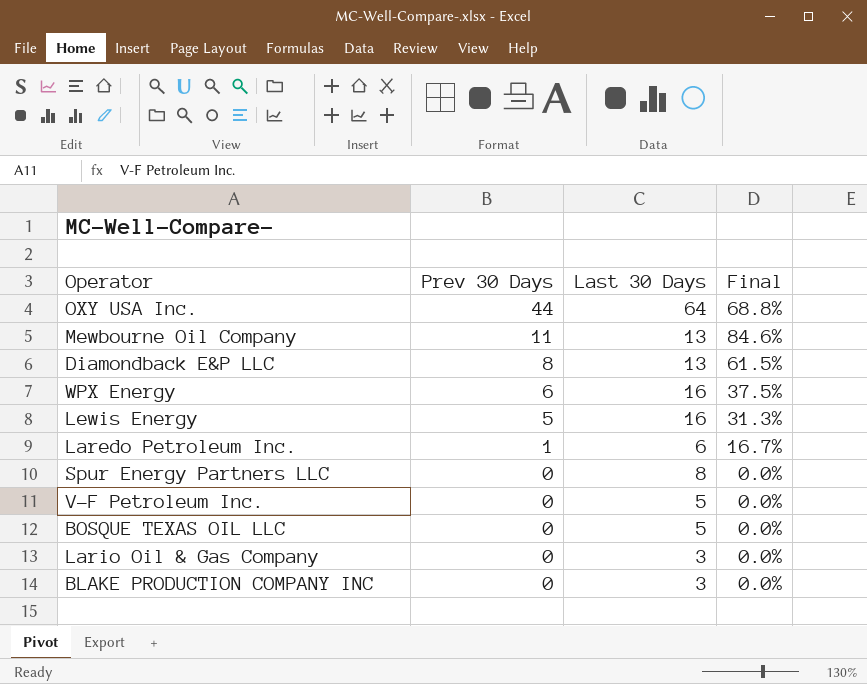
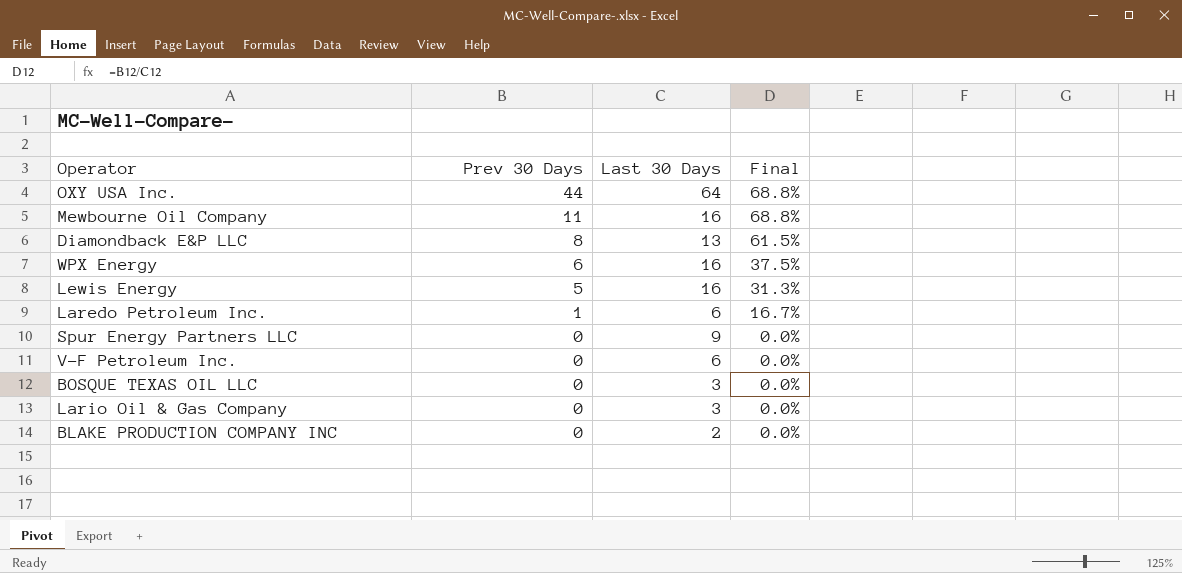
Mewbourne Oil Company | Last 30 Days: 13 -> 16
Mewbourne Oil Company | Final: 84.6% -> 68.8%
Spur Energy Partners LLC | Last 30 Days: 8 -> 9
V-F Petroleum Inc. | Last 30 Days: 5 -> 6
BOSQUE TEXAS OIL LLC | Last 30 Days: 5 -> 3
BLAKE PRODUCTION COMPANY INC | Last 30 Days: 3 -> 2

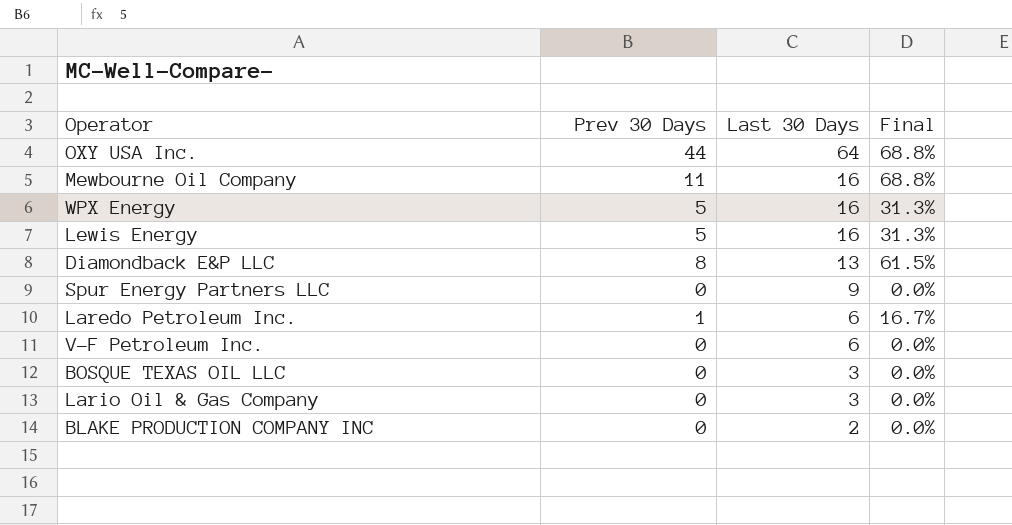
row order: Prev 30 Days descending -> Last 30 Days descending
WPX Energy | Prev 30 Days: 6 -> 5
WPX Energy | Final: 37.5% -> 31.3%

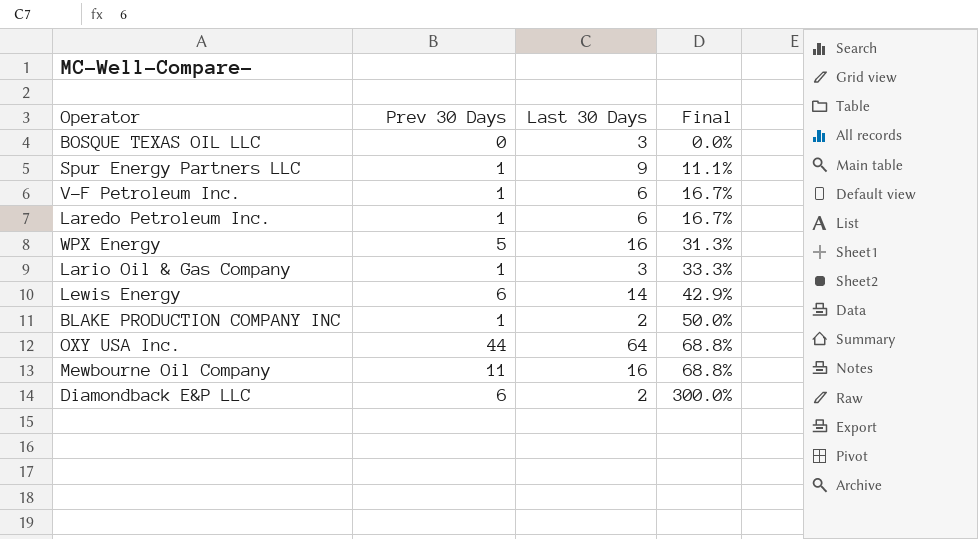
row order: Last 30 Days descending -> Final ascending
Spur Energy Partners LLC | Prev 30 Days: 0 -> 1
Spur Energy Partners LLC | Final: 0.0% -> 11.1%
V-F Petroleum Inc. | Prev 30 Days: 0 -> 1
V-F Petroleum Inc. | Final: 0.0% -> 16.7%
Lario Oil & Gas Company | Prev 30 Days: 0 -> 1
Lario Oil & Gas Company | Final: 0.0% -> 33.3%
Lewis Energy | Prev 30 Days: 5 -> 6
Lewis Energy | Last 30 Days: 16 -> 14
Lewis Energy | Final: 31.3% -> 42.9%
BLAKE PRODUCTION COMPANY INC | Prev 30 Days: 0 -> 1
BLAKE PRODUCTION COMPANY INC | Final: 0.0% -> 50.0%
Diamondback E&P LLC | Prev 30 Days: 8 -> 6
Diamondback E&P LLC | Last 30 Days: 13 -> 2
Diamondback E&P LLC | Final: 61.5% -> 300.0%

